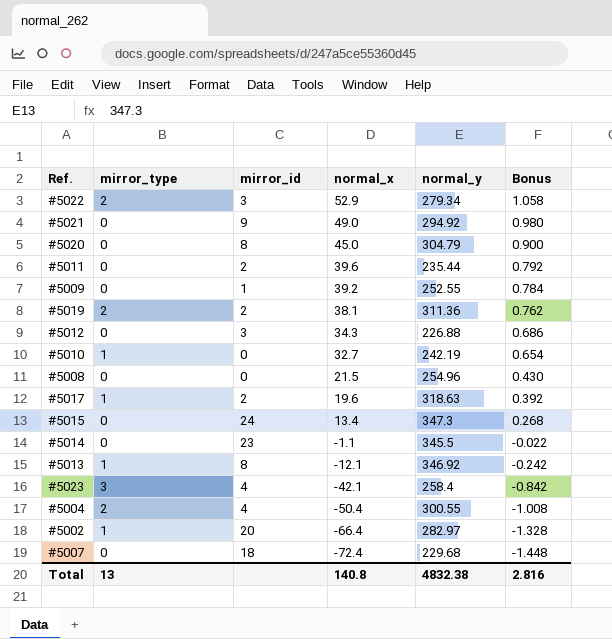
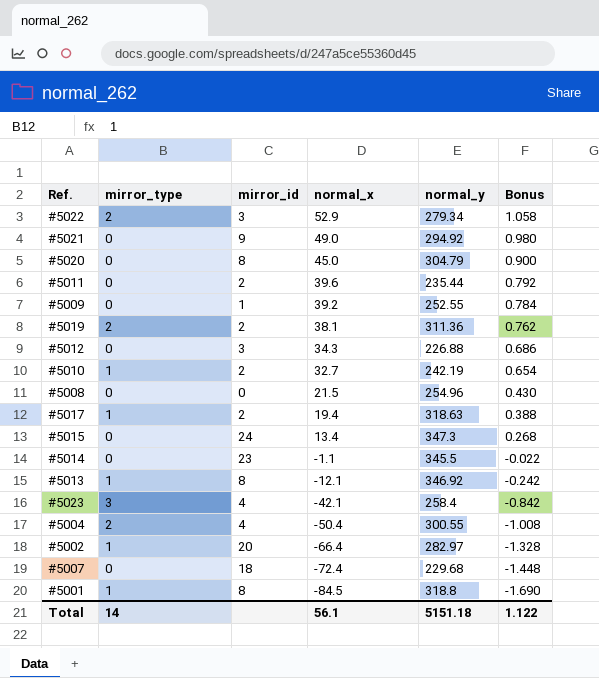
#5010 | mirror_id: 0 -> 2
#5017 | normal_x: 19.6 -> 19.4
#5017 | Bonus: 0.392 -> 0.388
row #5001: none -> 1 | 8 | -84.5 | 318.8 | -1.690
Total | mirror_type: 13 -> 14
Total | normal_x: 140.8 -> 56.1
Total | normal_y: 4832.38 -> 5151.18
Total | Bonus: 2.816 -> 1.122

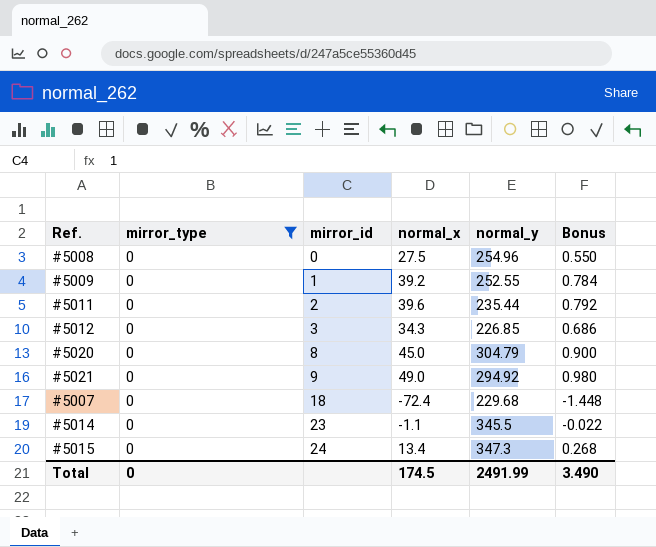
filter: none -> mirror_type = 0
row order: normal_x descending -> mirror_id ascending
#5008 | normal_x: 21.5 -> 27.5
#5008 | Bonus: 0.430 -> 0.550
#5012 | normal_y: 226.88 -> 226.85
Total | mirror_type: 14 -> 0
Total | normal_x: 56.1 -> 174.5
Total | normal_y: 5151.18 -> 2491.99
Total | Bonus: 1.122 -> 3.490

